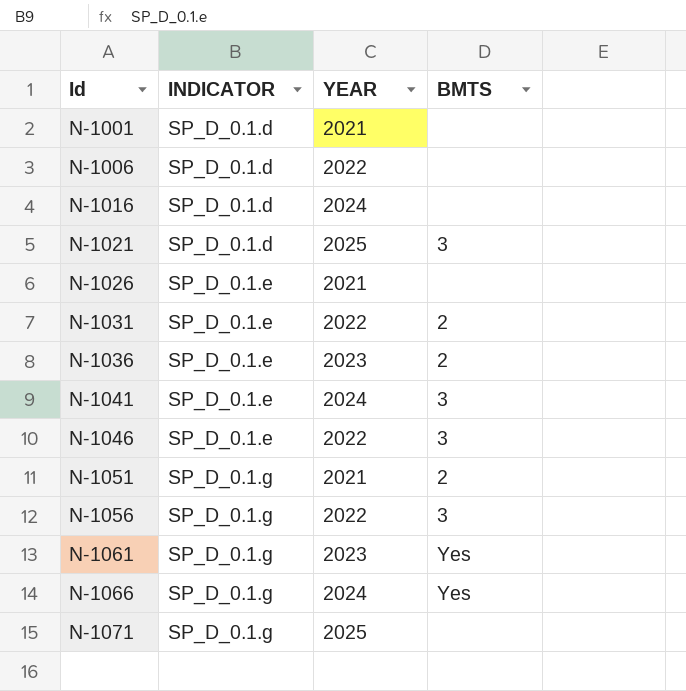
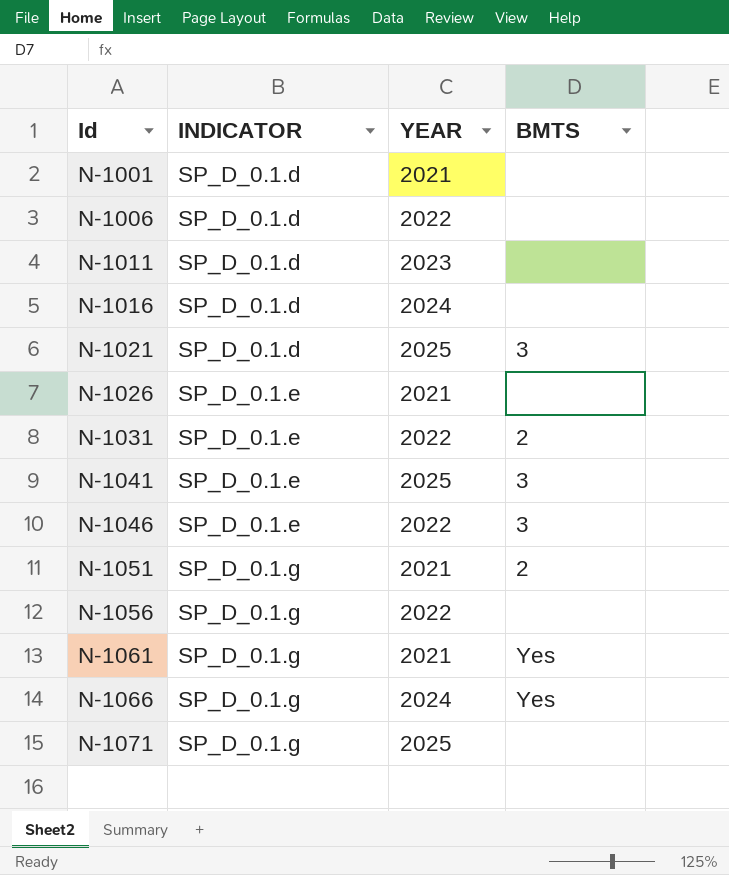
row N-1036: SP_D_0.1.e | 2023 | 2 -> none
row N-1011: none -> SP_D_0.1.d | 2023 | none
N-1041 | YEAR: 2024 -> 2025
N-1056 | BMTS: 3 -> none
N-1061 | YEAR: 2023 -> 2021

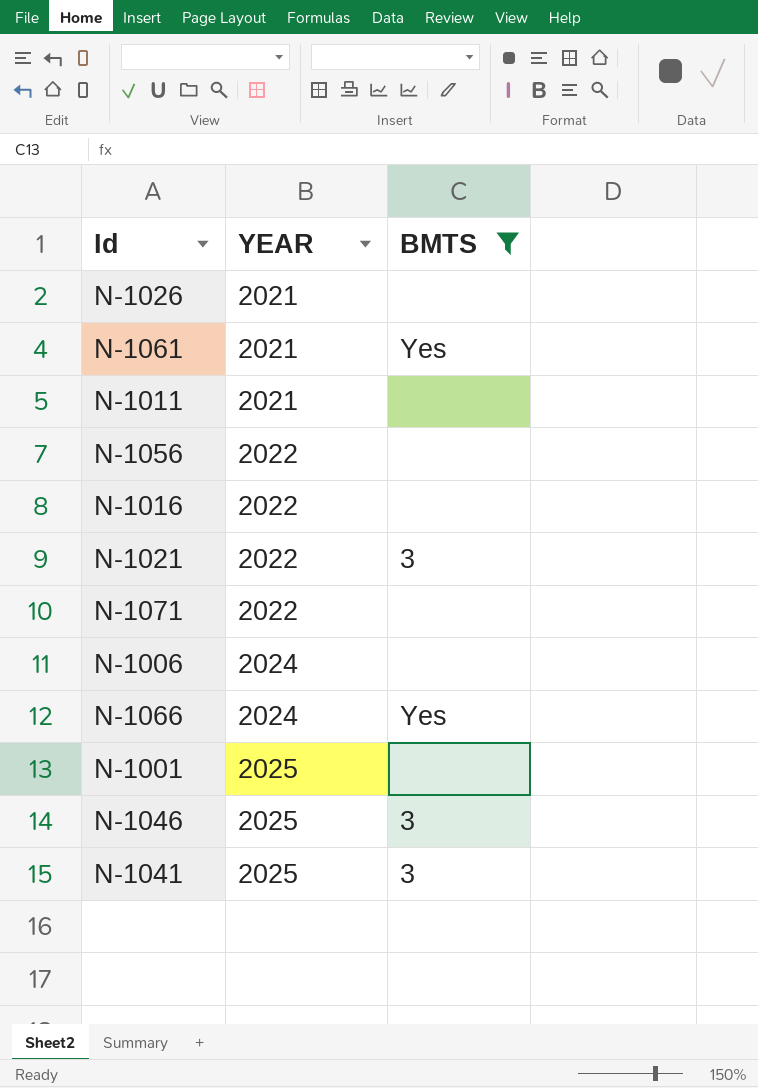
filter: none -> BMTS != 2
row order: Id ascending -> YEAR ascending
column INDICATOR | position: 2 -> none
N-1011 | YEAR: 2023 -> 2021
N-1016 | YEAR: 2024 -> 2022
N-1021 | YEAR: 2025 -> 2022
N-1071 | YEAR: 2025 -> 2022
N-1006 | YEAR: 2022 -> 2024
N-1001 | YEAR: 2021 -> 2025
N-1046 | YEAR: 2022 -> 2025

